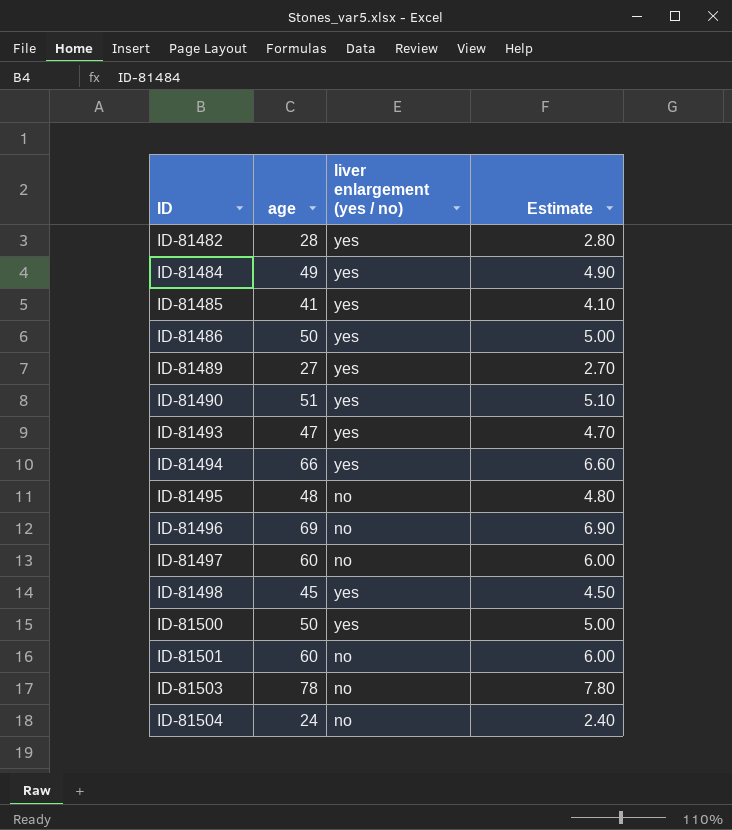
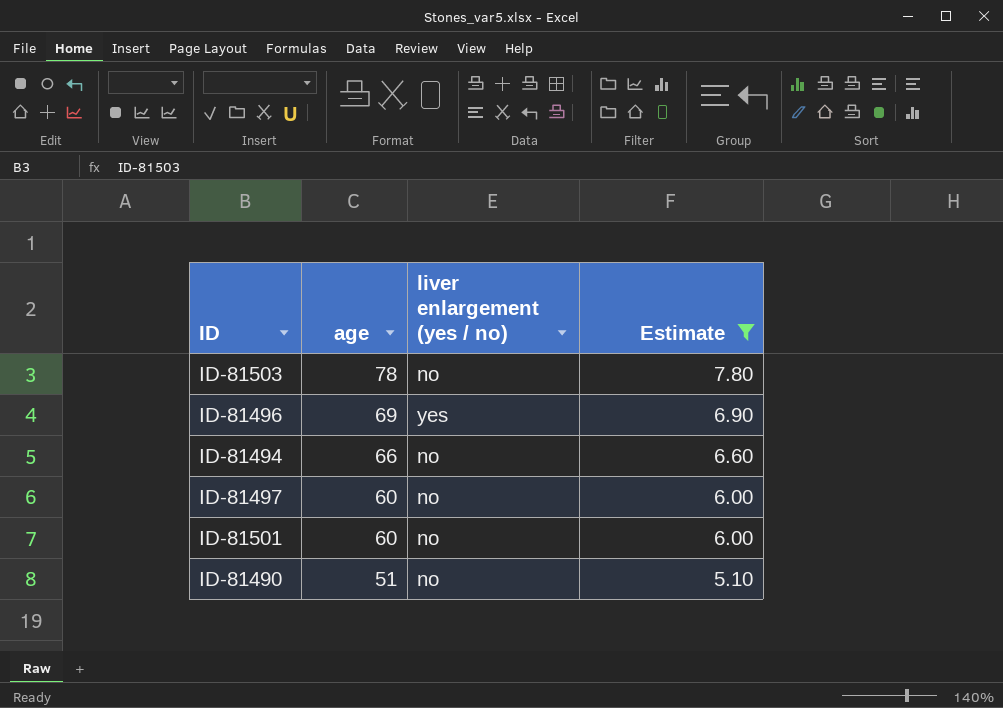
filter: none -> Estimate >= 5.10
row order: ID ascending -> age descending
ID-81496 | liver enlargement (yes / no): no -> yes
ID-81494 | liver enlargement (yes / no): yes -> no
ID-81490 | liver enlargement (yes / no): yes -> no

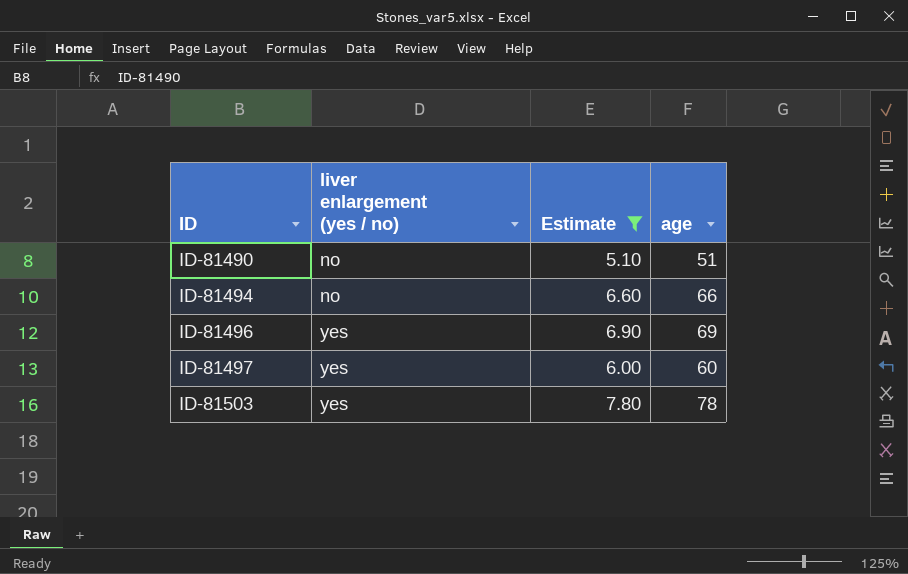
row order: age descending -> ID ascending
column age | position: 2 -> 4
row ID-81501: 60 | no | 6.00 -> none
ID-81497 | liver enlargement (yes / no): no -> yes
ID-81503 | liver enlargement (yes / no): no -> yes

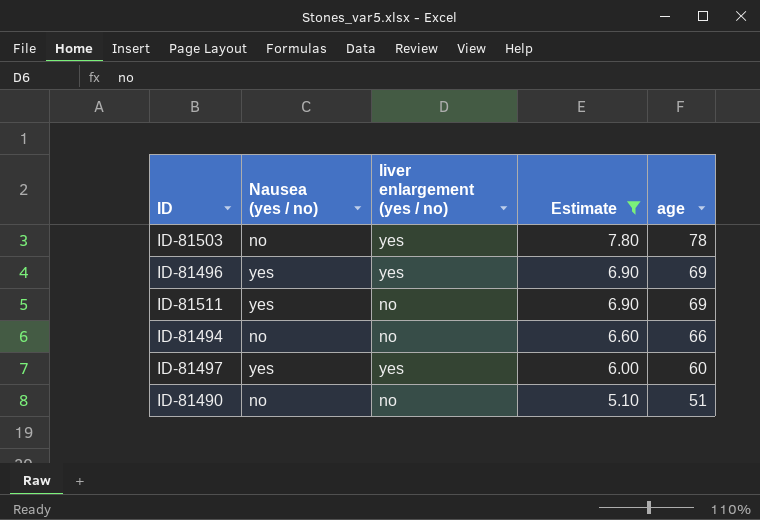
row order: ID ascending -> Estimate descending
column Nausea (yes / no) | position: none -> 2
row ID-81511: none -> yes | no | 6.90 | 69

